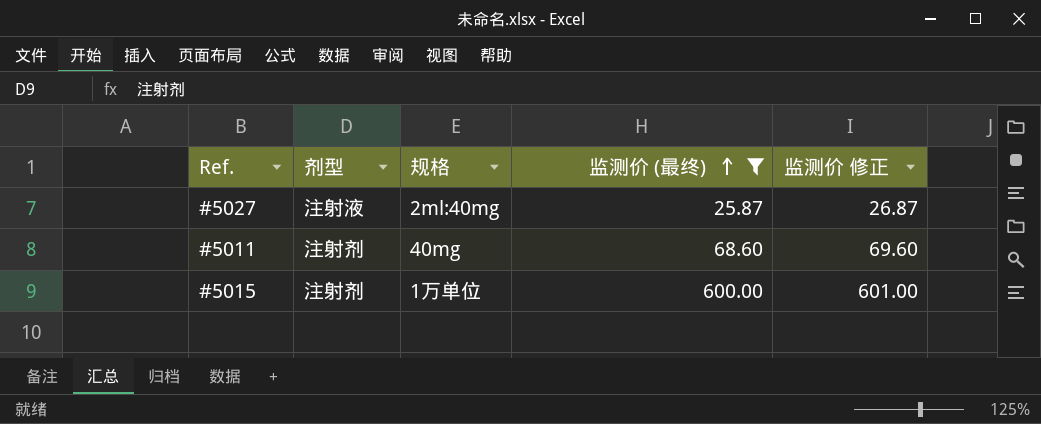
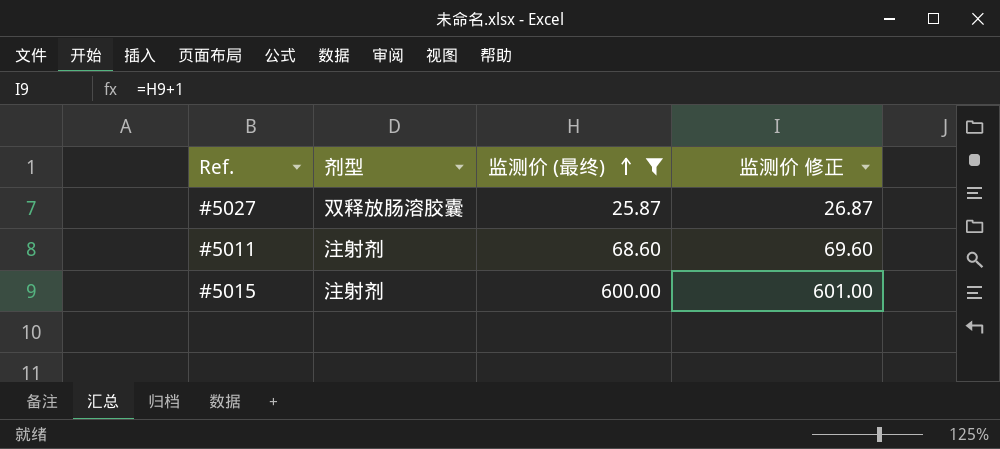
column 规格 | position: 3 -> none
#5027 | 剂型: 注射液 -> 双释放肠溶胶囊

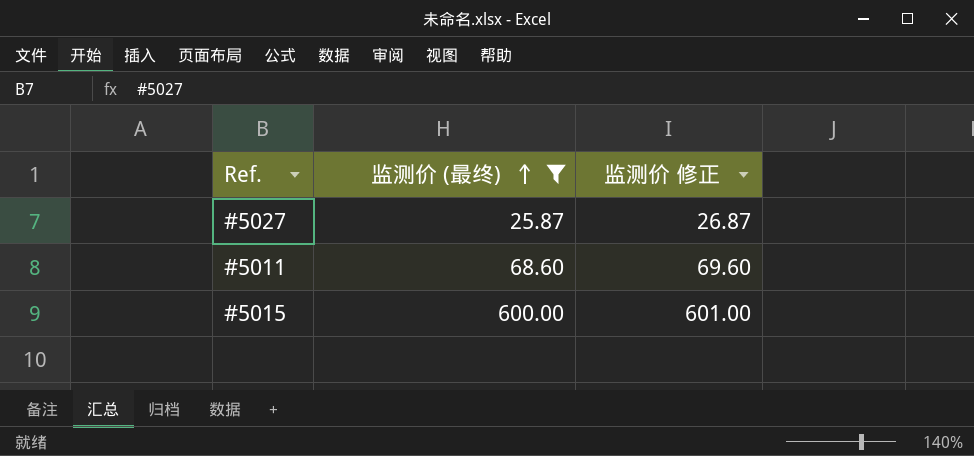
column 剂型 | position: 2 -> none

